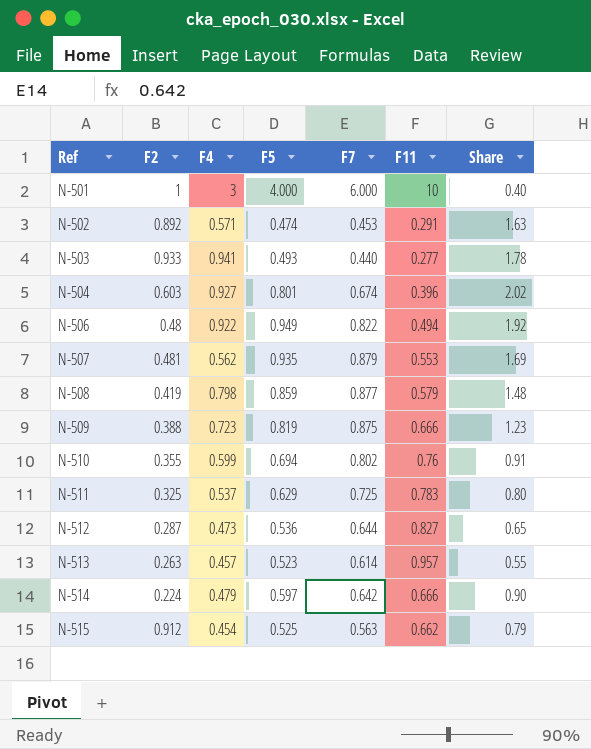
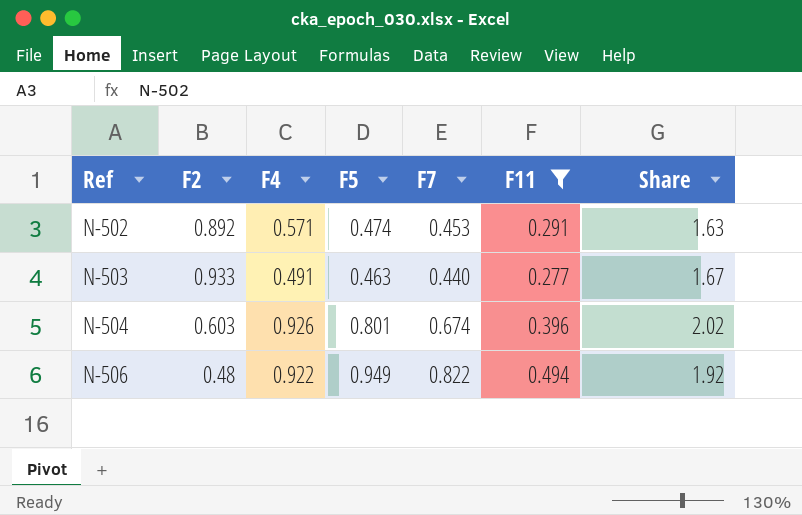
filter: none -> F11 <= 0.494
N-503 | F4: 0.941 -> 0.491
N-503 | F5: 0.493 -> 0.463
N-503 | Share: 1.78 -> 1.67
N-504 | F4: 0.927 -> 0.926

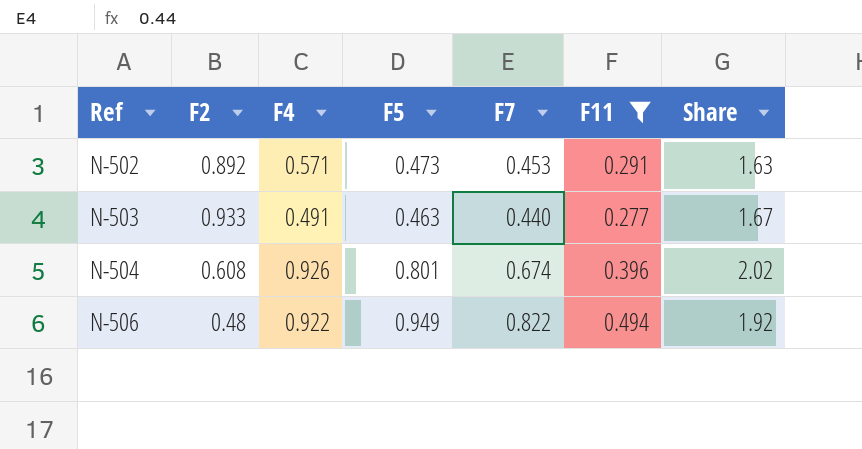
N-502 | F5: 0.474 -> 0.473
N-504 | F2: 0.603 -> 0.608

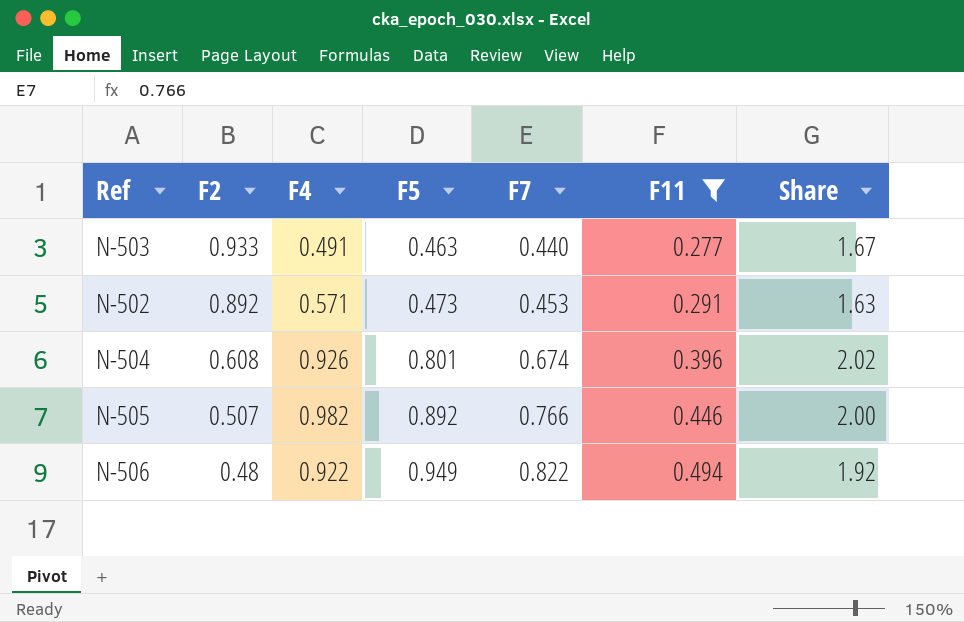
row order: Ref ascending -> F2 descending
row N-505: none -> 0.507 | 0.982 | 0.892 | 0.766 | 0.446 | 2.00

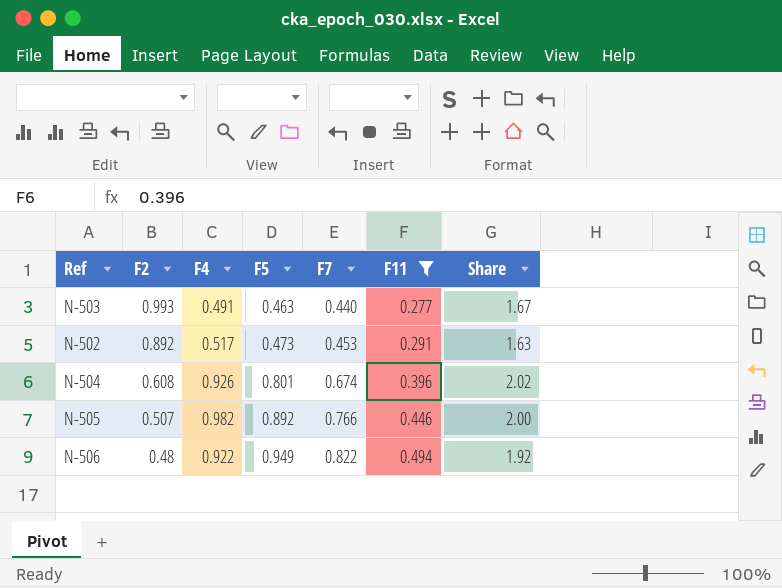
N-503 | F2: 0.933 -> 0.993
N-502 | F4: 0.571 -> 0.517

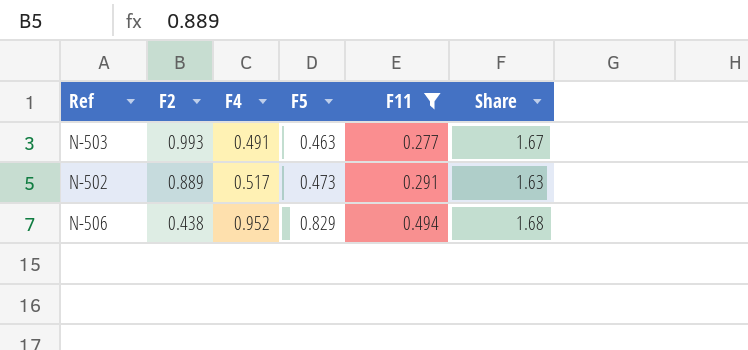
column F7 | position: 5 -> none
row N-504: 0.608 | 0.926 | 0.801 | 0.674 | 0.396 | 2.02 -> none
row N-505: 0.507 | 0.982 | 0.892 | 0.766 | 0.446 | 2.00 -> none
N-502 | F2: 0.892 -> 0.889
N-506 | F2: 0.48 -> 0.438
N-506 | F4: 0.922 -> 0.952
N-506 | F5: 0.949 -> 0.829
N-506 | Share: 1.92 -> 1.68

